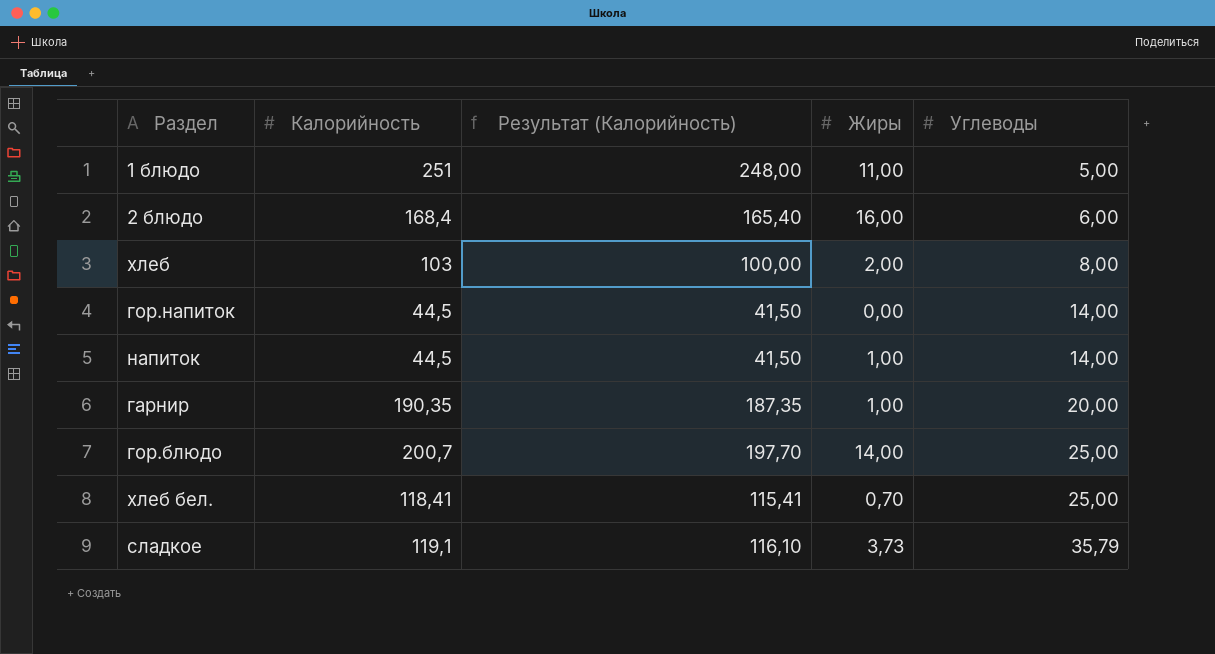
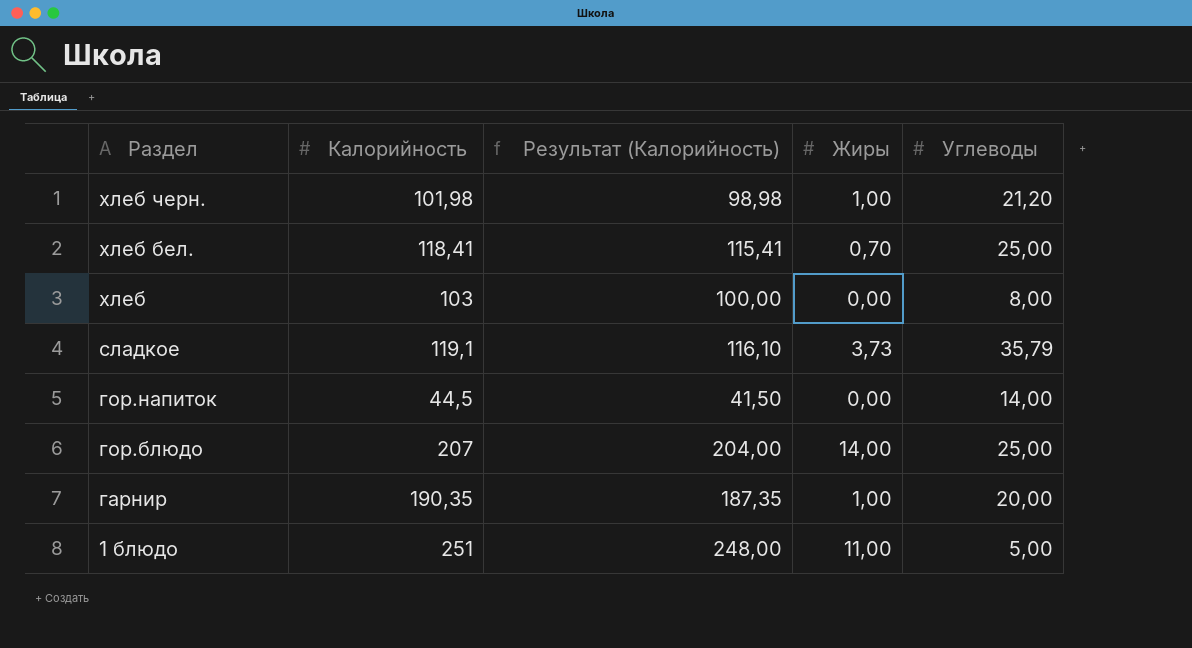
row order: Углеводы ascending -> Раздел descending
row 2 блюдо: 168,4 | 165,40 | 16,00 | 6,00 -> none
row напиток: 44,5 | 41,50 | 1,00 | 14,00 -> none
row хлеб черн.: none -> 101,98 | 98,98 | 1,00 | 21,20
хлеб | Жиры: 2,00 -> 0,00
гор.блюдо | Калорийность: 200,7 -> 207
гор.блюдо | Результат (Калорийность): 197,70 -> 204,00

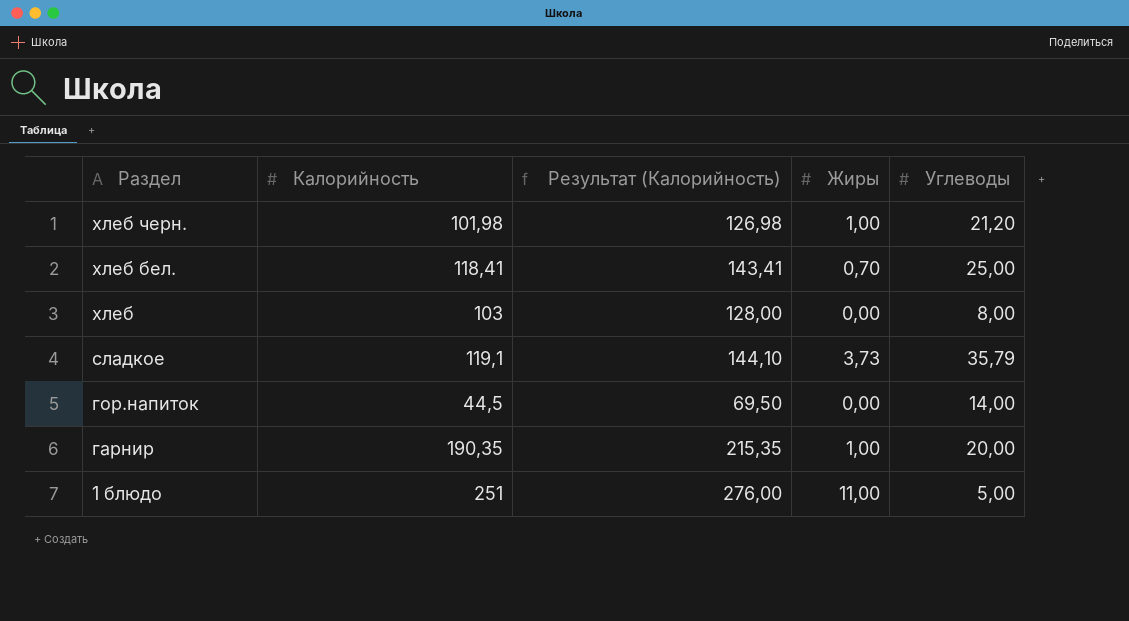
column Результат (Калорийность) | formula: [Калорийность] - 3 -> [Калорийность] + 25
row гор.блюдо: 207 | 204,00 | 14,00 | 25,00 -> none

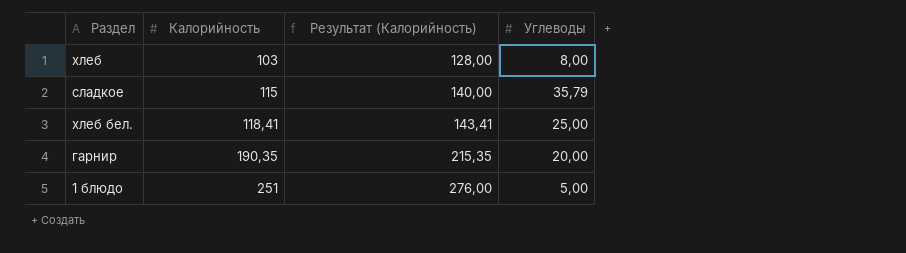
row order: Раздел descending -> Калорийность ascending
column Жиры | position: 4 -> none
row хлеб черн.: 101,98 | 126,98 | 1,00 | 21,20 -> none
row гор.напиток: 44,5 | 69,50 | 0,00 | 14,00 -> none
сладкое | Калорийность: 119,1 -> 115
сладкое | Результат (Калорийность): 144,10 -> 140,00

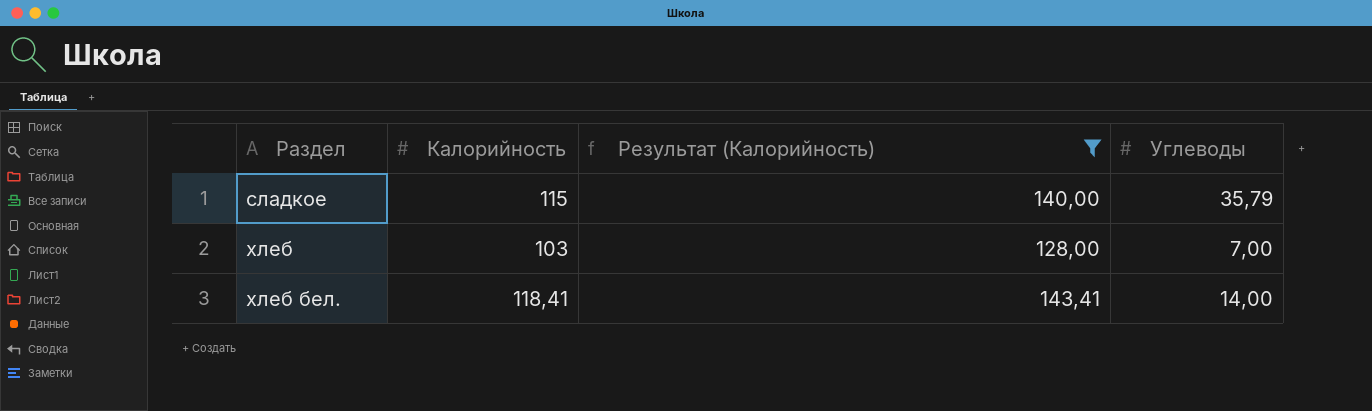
filter: none -> Результат (Калорийность) <= 143,41
row order: Калорийность ascending -> Раздел ascending
хлеб | Углеводы: 8,00 -> 7,00
хлеб бел. | Углеводы: 25,00 -> 14,00

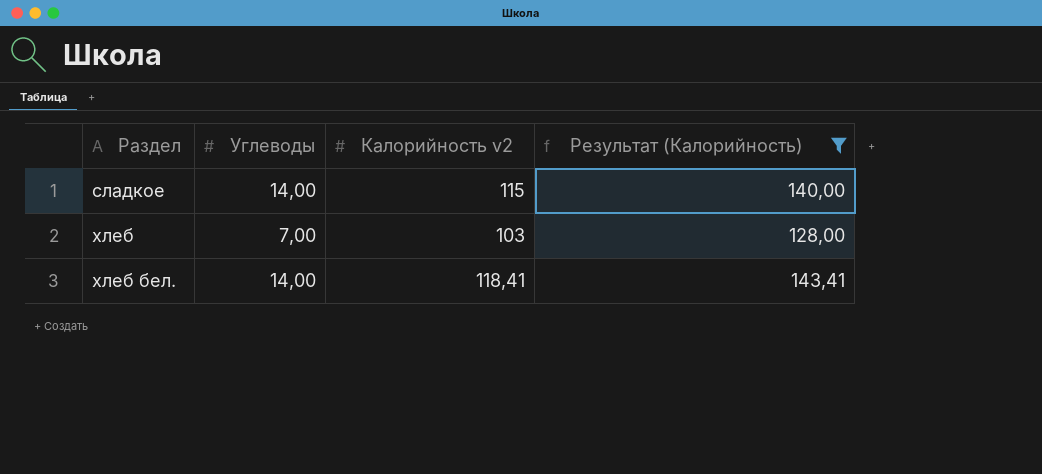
column Углеводы | position: 4 -> 2
column name: Калорийность -> Калорийность v2
сладкое | Углеводы: 35,79 -> 14,00

